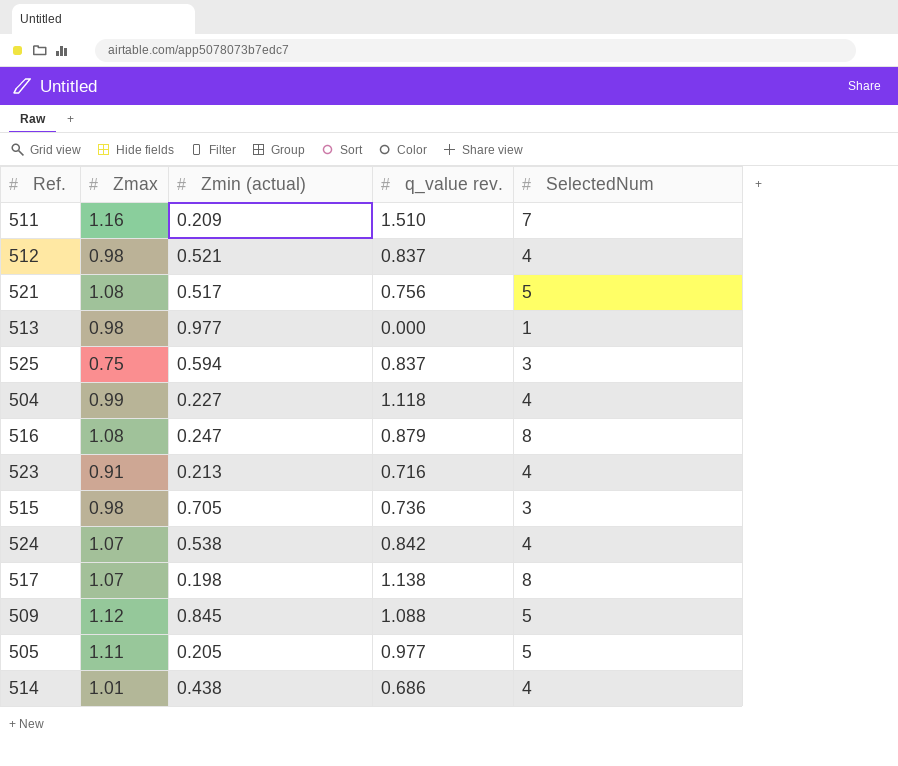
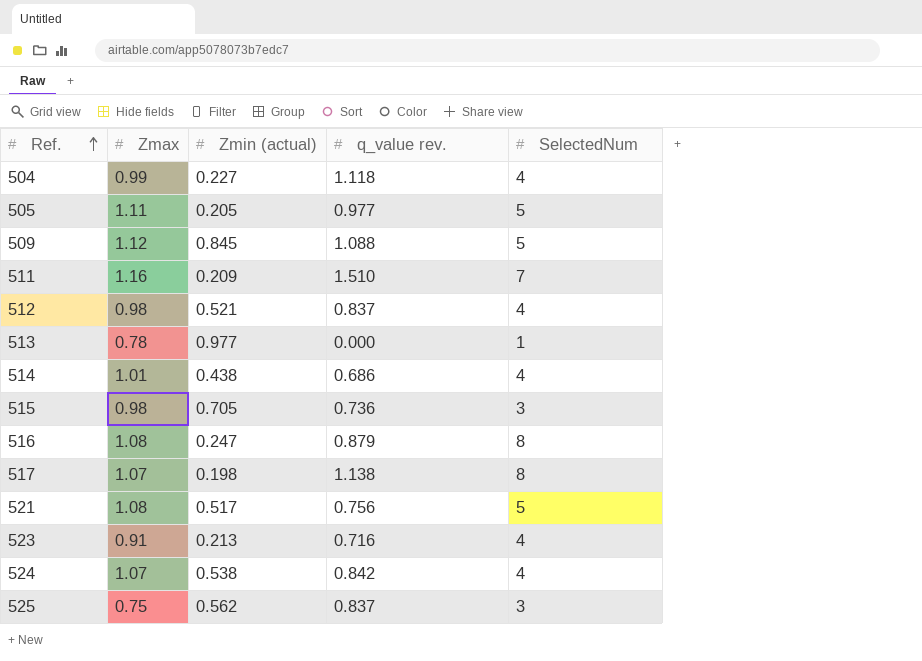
row order: none -> Ref. ascending
513 | Zmax: 0.98 -> 0.78
525 | Zmin (actual): 0.594 -> 0.562

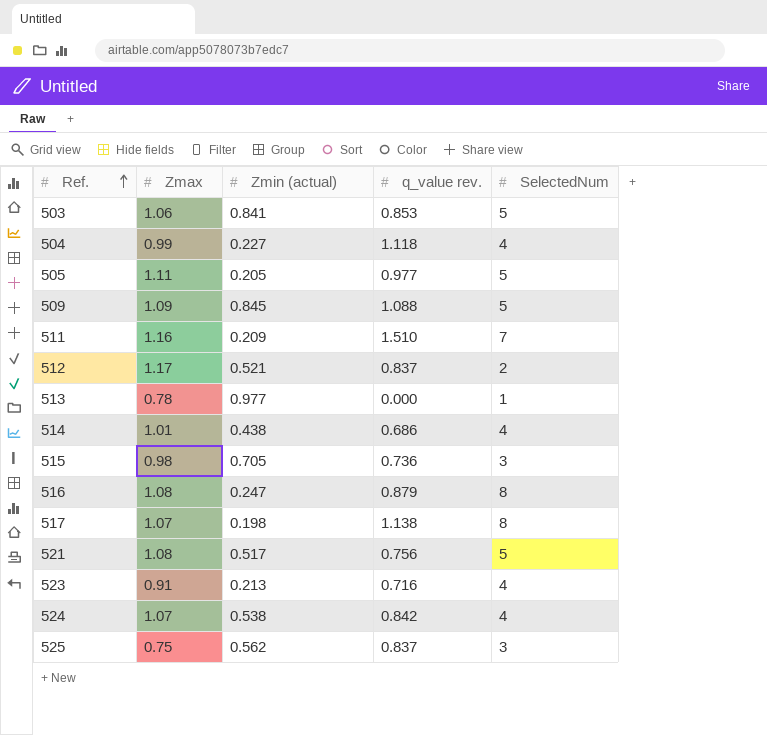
row 503: none -> 1.06 | 0.841 | 0.853 | 5
509 | Zmax: 1.12 -> 1.09
512 | Zmax: 0.98 -> 1.17
512 | SelectedNum: 4 -> 2

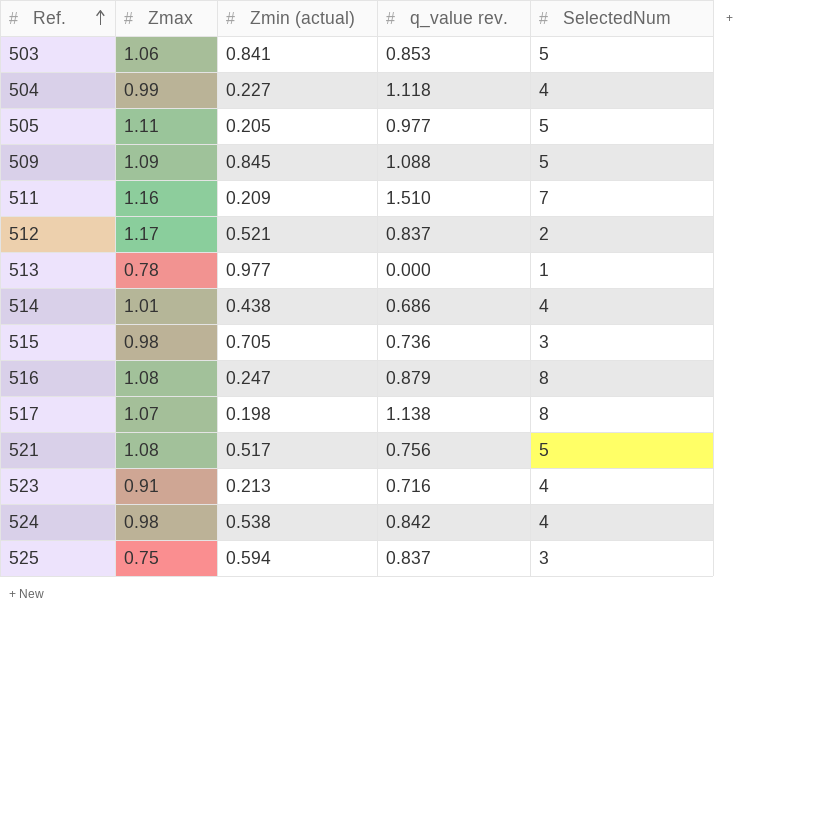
524 | Zmax: 1.07 -> 0.98
525 | Zmin (actual): 0.562 -> 0.594

